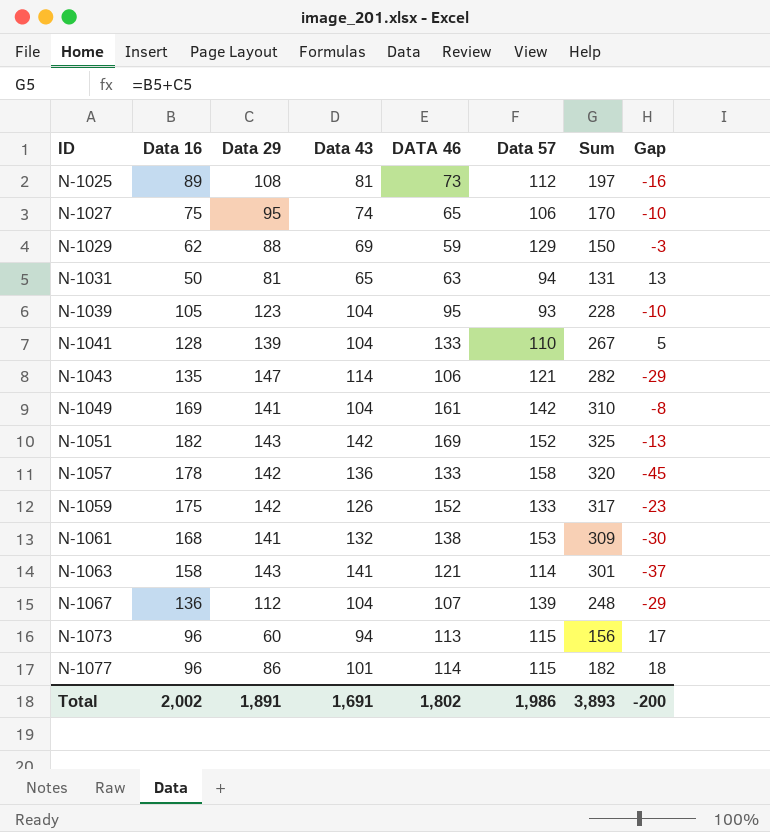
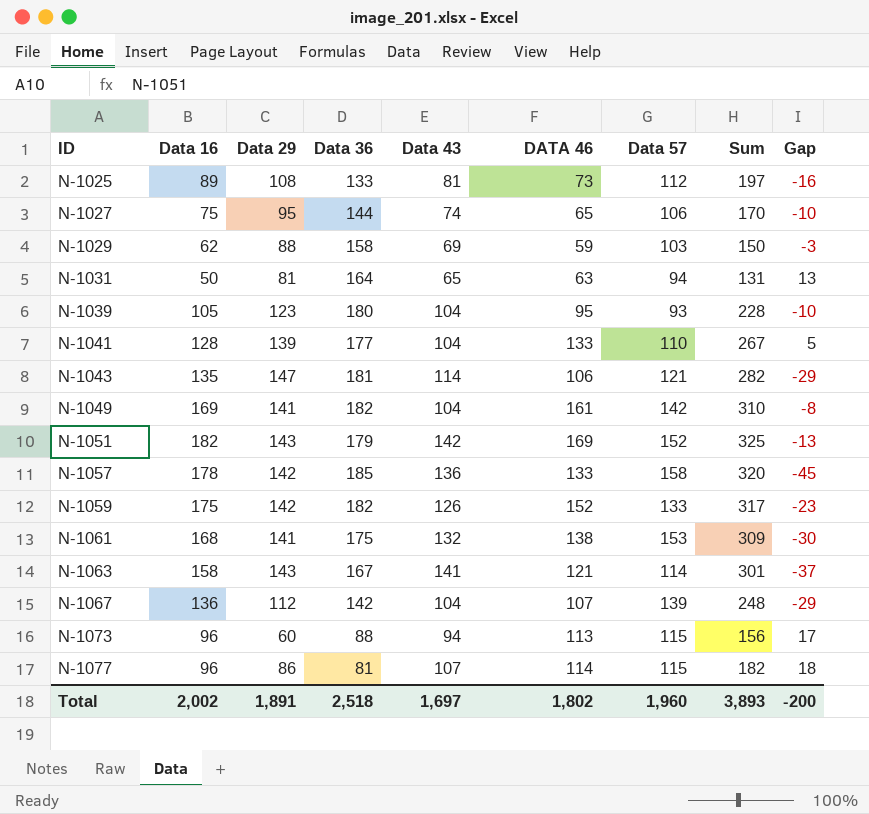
column Data 36 | position: none -> 4
N-1029 | Data 57: 129 -> 103
N-1077 | Data 43: 101 -> 107
Total | Data 43: 1,691 -> 1,697
Total | Data 57: 1,986 -> 1,960

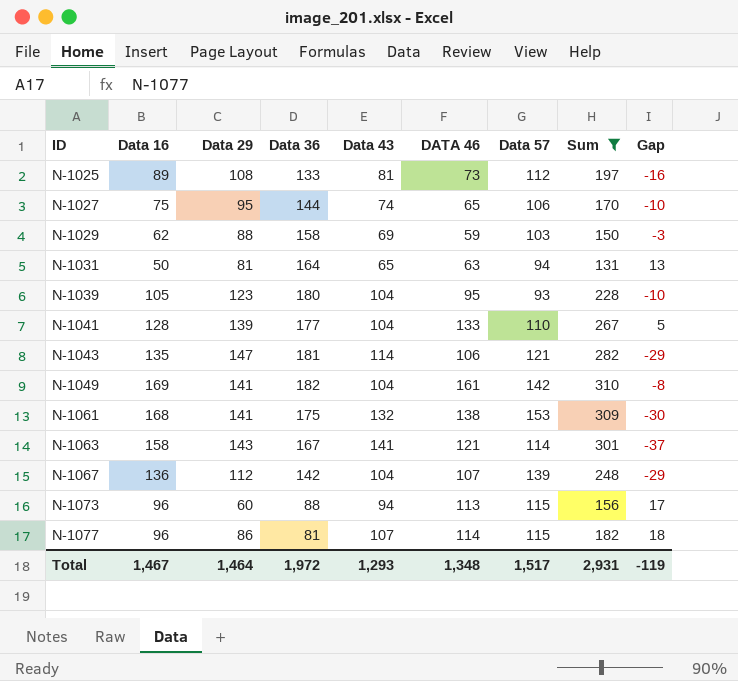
filter: none -> Sum <= 310
Total | Data 16: 2,002 -> 1,467
Total | Data 29: 1,891 -> 1,464
Total | Data 36: 2,518 -> 1,972
Total | Data 43: 1,697 -> 1,293
Total | DATA 46: 1,802 -> 1,348
Total | Data 57: 1,960 -> 1,517
Total | Sum: 3,893 -> 2,931
Total | Gap: -200 -> -119

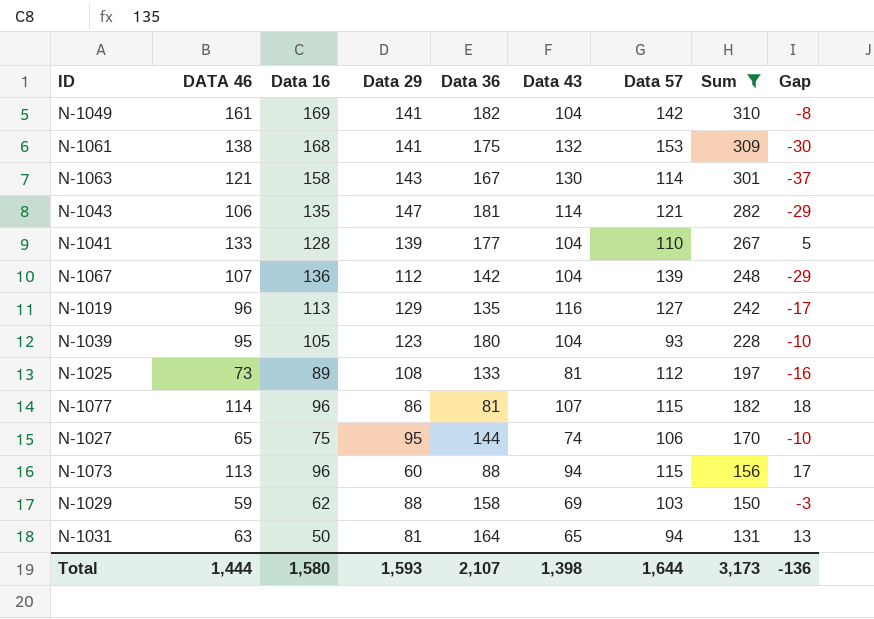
row order: ID ascending -> Sum descending
column DATA 46 | position: 6 -> 2
N-1063 | Data 43: 141 -> 130
row N-1019: none -> 96 | 113 | 129 | 135 | 116 | 127 | 242 | -17
Total | DATA 46: 1,348 -> 1,444
Total | Data 16: 1,467 -> 1,580
Total | Data 29: 1,464 -> 1,593
Total | Data 36: 1,972 -> 2,107
Total | Data 43: 1,293 -> 1,398
Total | Data 57: 1,517 -> 1,644
Total | Sum: 2,931 -> 3,173
Total | Gap: -119 -> -136

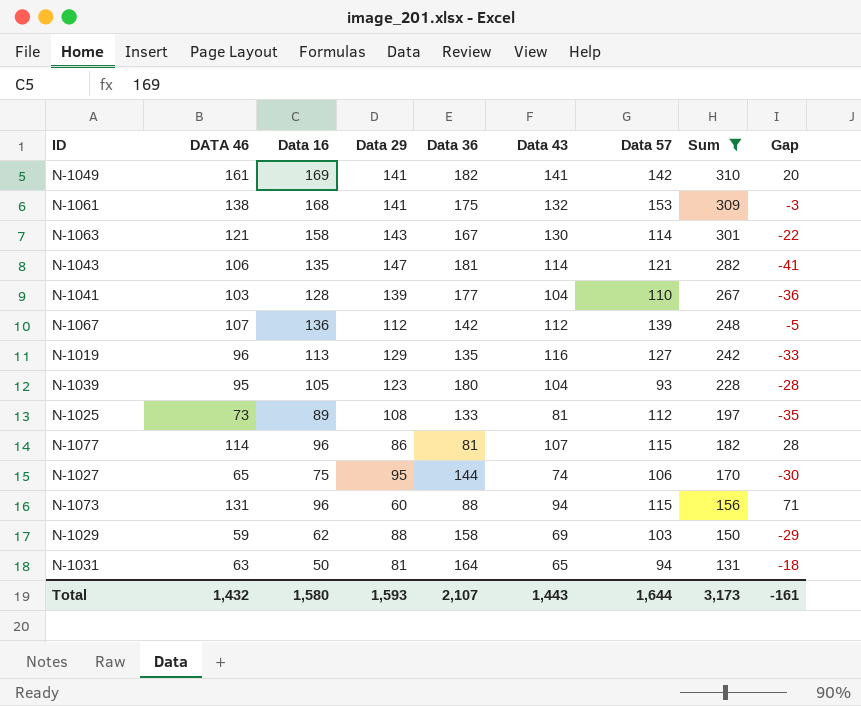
column Gap | formula: [DATA 46] - [Data 16] -> [DATA 46] - [Data 29]
N-1049 | Data 43: 104 -> 141
N-1041 | DATA 46: 133 -> 103
N-1067 | Data 43: 104 -> 112
N-1073 | DATA 46: 113 -> 131
Total | DATA 46: 1,444 -> 1,432
Total | Data 43: 1,398 -> 1,443
Total | Gap: -136 -> -161

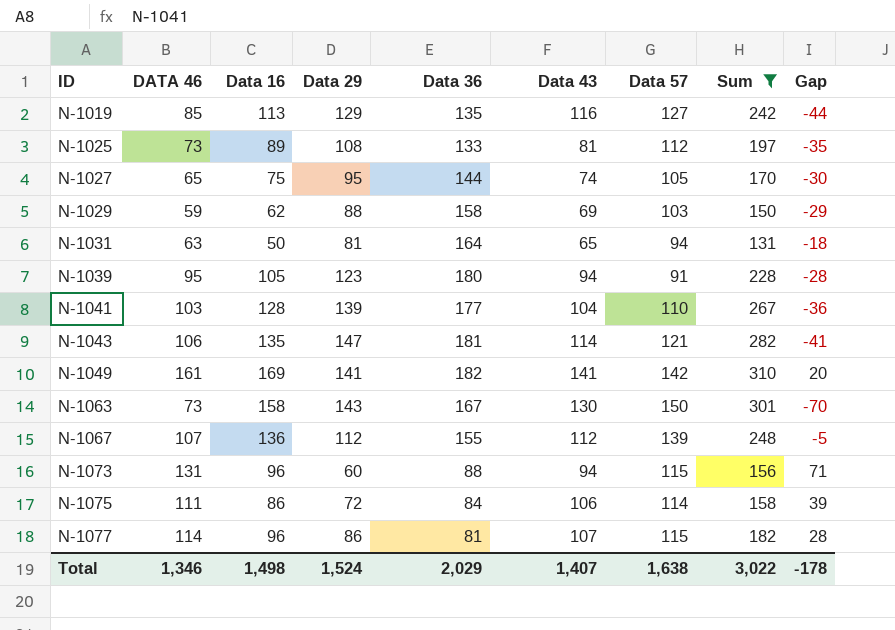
row order: Sum descending -> ID ascending
row N-1061: 138 | 168 | 141 | 175 | 132 | 153 | 309 | -3 -> none
N-1019 | DATA 46: 96 -> 85
N-1019 | Gap: -33 -> -44
N-1027 | Data 57: 106 -> 105
N-1039 | Data 43: 104 -> 94
N-1039 | Data 57: 93 -> 91
N-1063 | DATA 46: 121 -> 73
N-1063 | Data 57: 114 -> 150
N-1063 | Gap: -22 -> -70
N-1067 | Data 36: 142 -> 155
row N-1075: none -> 111 | 86 | 72 | 84 | 106 | 114 | 158 | 39
Total | DATA 46: 1,432 -> 1,346
Total | Data 16: 1,580 -> 1,498
Total | Data 29: 1,593 -> 1,524
Total | Data 36: 2,107 -> 2,029
Total | Data 43: 1,443 -> 1,407
Total | Data 57: 1,644 -> 1,638
Total | Sum: 3,173 -> 3,022
Total | Gap: -161 -> -178

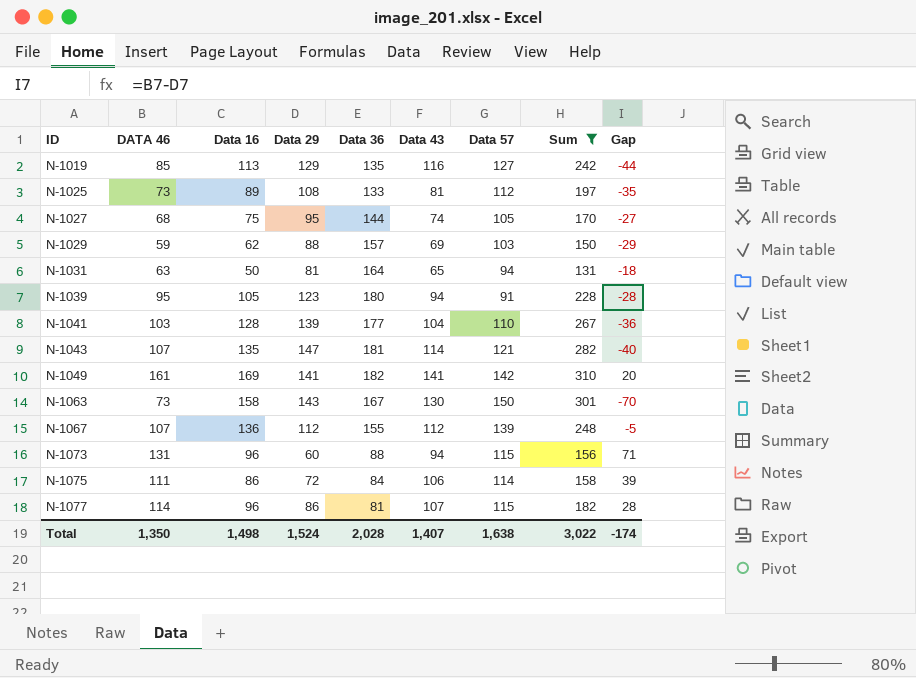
N-1027 | DATA 46: 65 -> 68
N-1027 | Gap: -30 -> -27
N-1029 | Data 36: 158 -> 157
N-1043 | DATA 46: 106 -> 107
N-1043 | Gap: -41 -> -40
Total | DATA 46: 1,346 -> 1,350
Total | Data 36: 2,029 -> 2,028
Total | Gap: -178 -> -174

